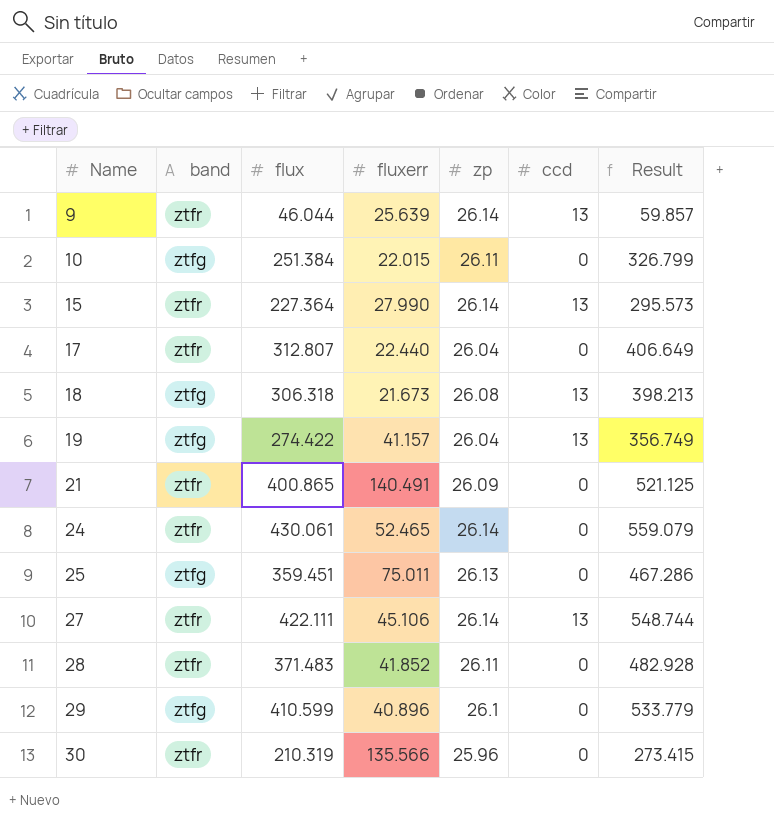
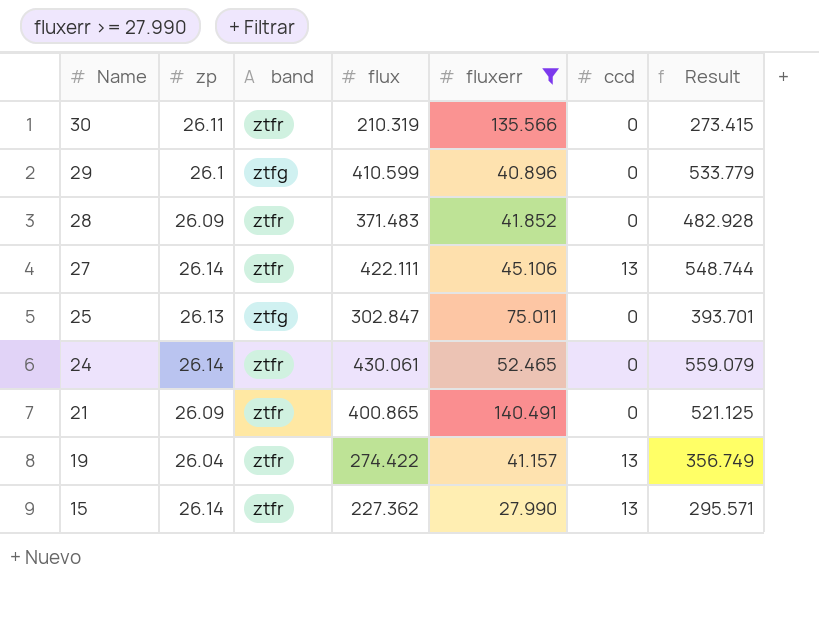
filter: none -> fluxerr >= 27.990
row order: Name ascending -> Name descending
column zp | position: 5 -> 2
30 | zp: 25.96 -> 26.11
28 | zp: 26.11 -> 26.09
25 | flux: 359.451 -> 302.847
25 | Result: 467.286 -> 393.701
19 | band: ztfg -> ztfr
15 | flux: 227.364 -> 227.362
15 | Result: 295.573 -> 295.571

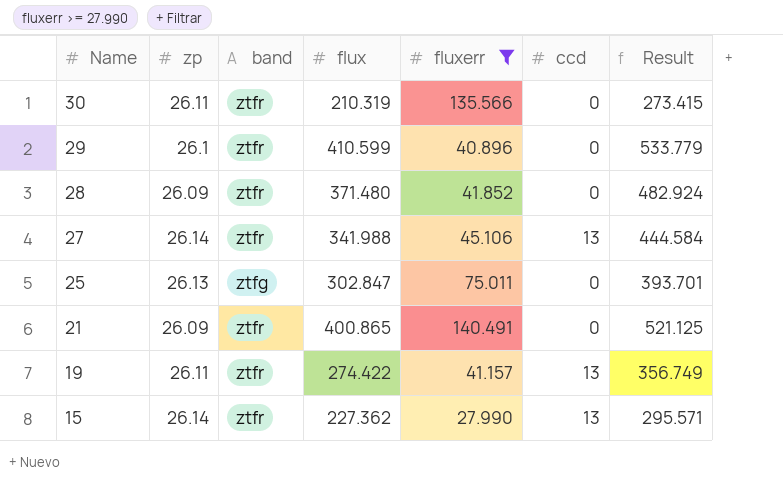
row 24: 26.14 | ztfr | 430.061 | 52.465 | 0 | 559.079 -> none
29 | band: ztfg -> ztfr
28 | flux: 371.483 -> 371.480
28 | Result: 482.928 -> 482.924
27 | flux: 422.111 -> 341.988
27 | Result: 548.744 -> 444.584
19 | zp: 26.04 -> 26.11

